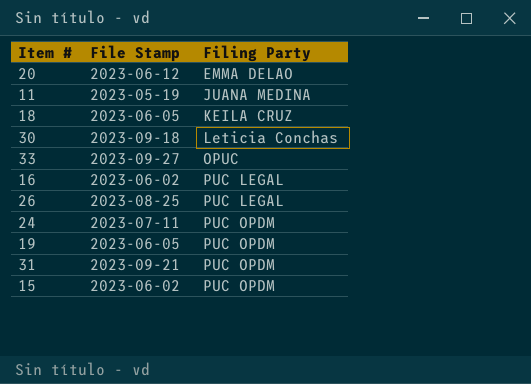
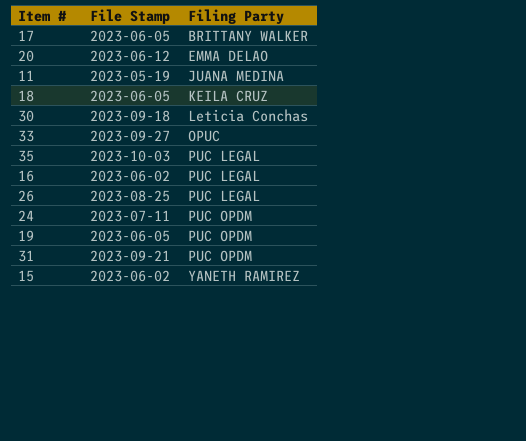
row 17: none -> 2023-06-05 | BRITTANY WALKER
row 35: none -> 2023-10-03 | PUC LEGAL
15 | Filing Party: PUC OPDM -> YANETH RAMIREZ

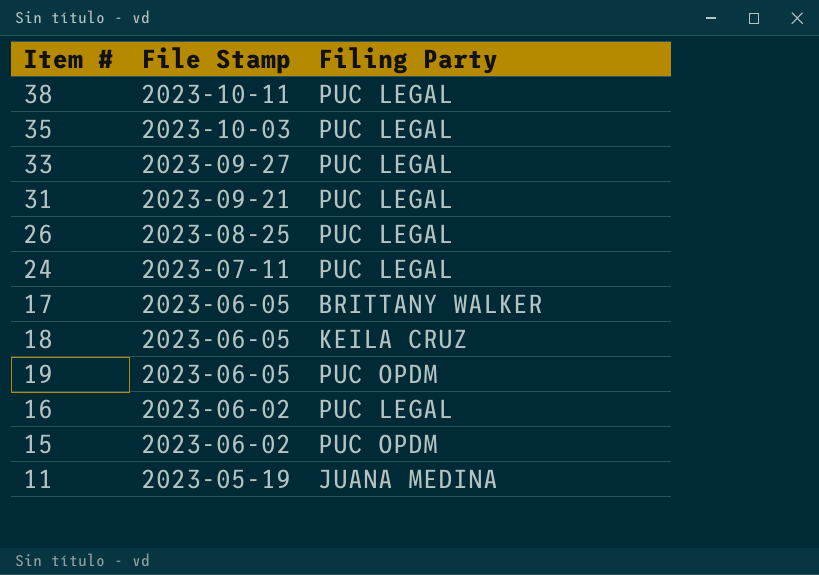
row order: Filing Party ascending -> File Stamp descending
row 20: 2023-06-12 | EMMA DELAO -> none
row 30: 2023-09-18 | Leticia Conchas -> none
row 38: none -> 2023-10-11 | PUC LEGAL
33 | Filing Party: OPUC -> PUC LEGAL
31 | Filing Party: PUC OPDM -> PUC LEGAL
24 | Filing Party: PUC OPDM -> PUC LEGAL
15 | Filing Party: YANETH RAMIREZ -> PUC OPDM

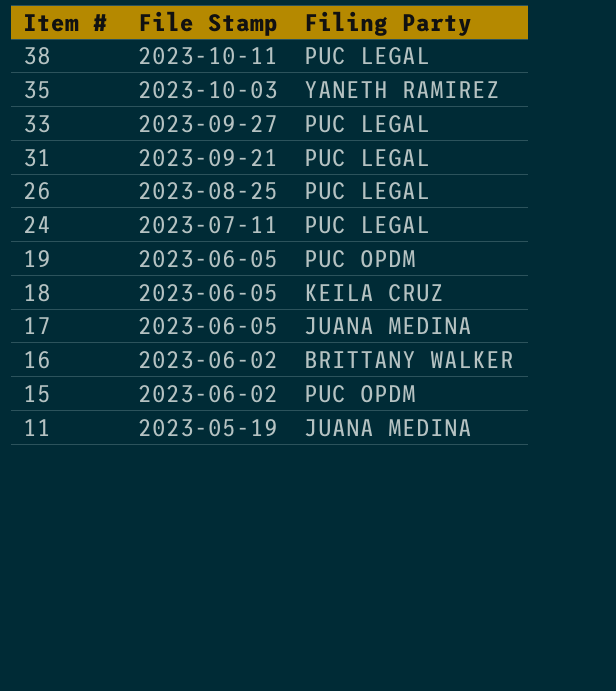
row order: File Stamp descending -> Item # descending
35 | Filing Party: PUC LEGAL -> YANETH RAMIREZ
17 | Filing Party: BRITTANY WALKER -> JUANA MEDINA
16 | Filing Party: PUC LEGAL -> BRITTANY WALKER

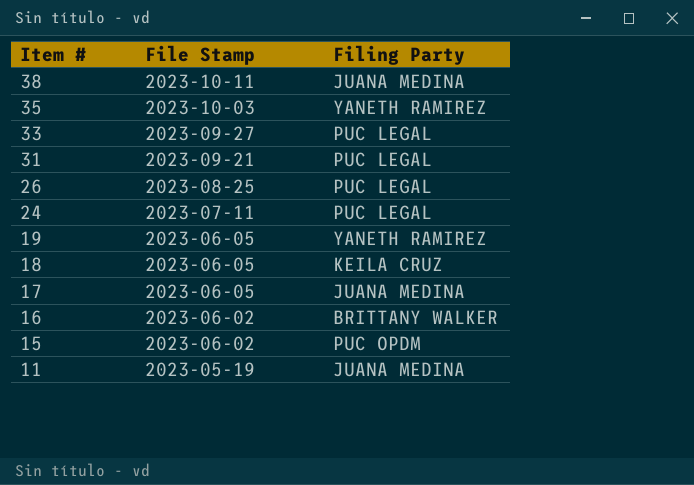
38 | Filing Party: PUC LEGAL -> JUANA MEDINA
19 | Filing Party: PUC OPDM -> YANETH RAMIREZ

